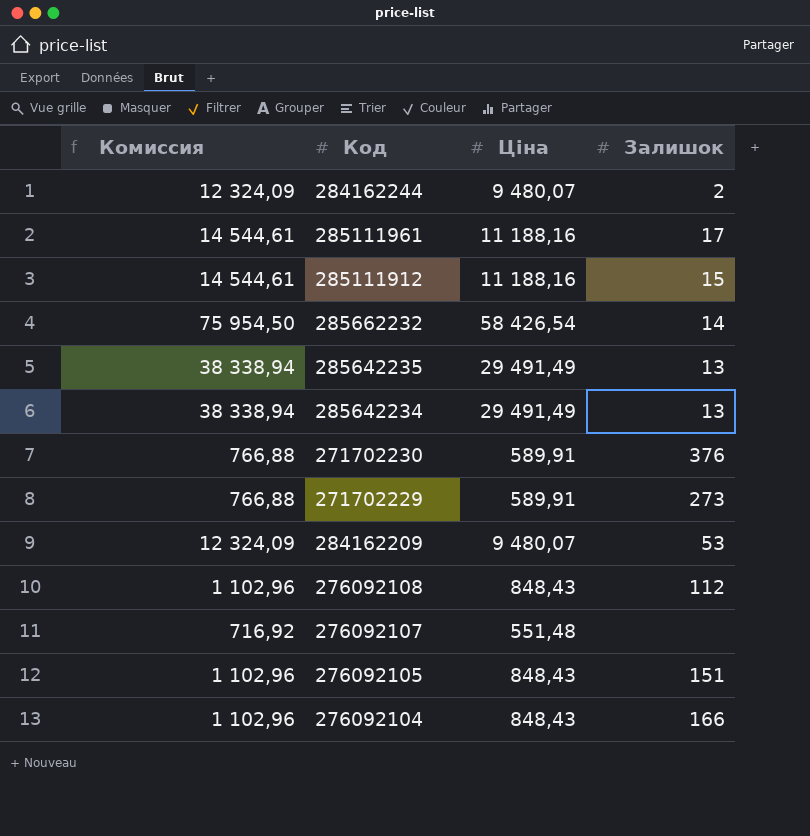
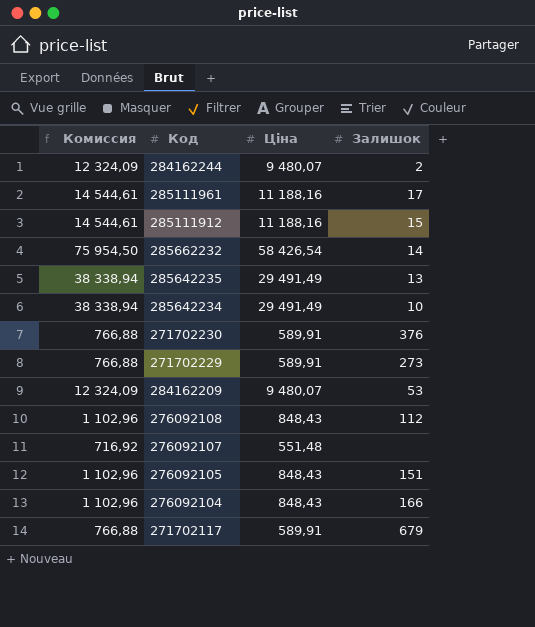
285642234 | Залишок: 13 -> 10
row 271702117: none -> 766,88 | 589,91 | 679

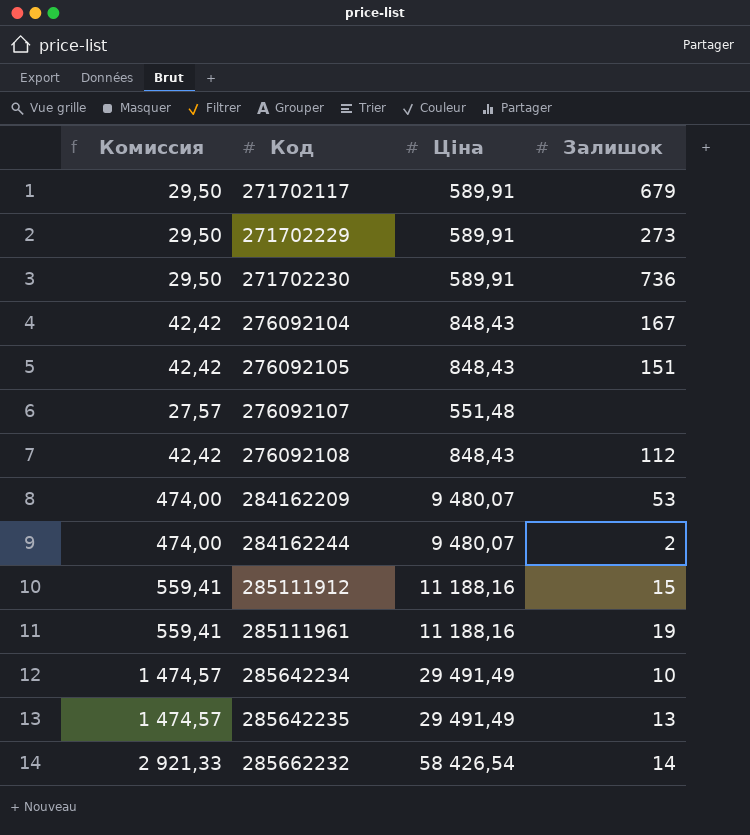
row order: none -> Код ascending
column Комиссия | formula: [Ціна] * 1,3 -> [Ціна] * 0,05
271702230 | Залишок: 376 -> 736
276092104 | Залишок: 166 -> 167
285111961 | Залишок: 17 -> 19

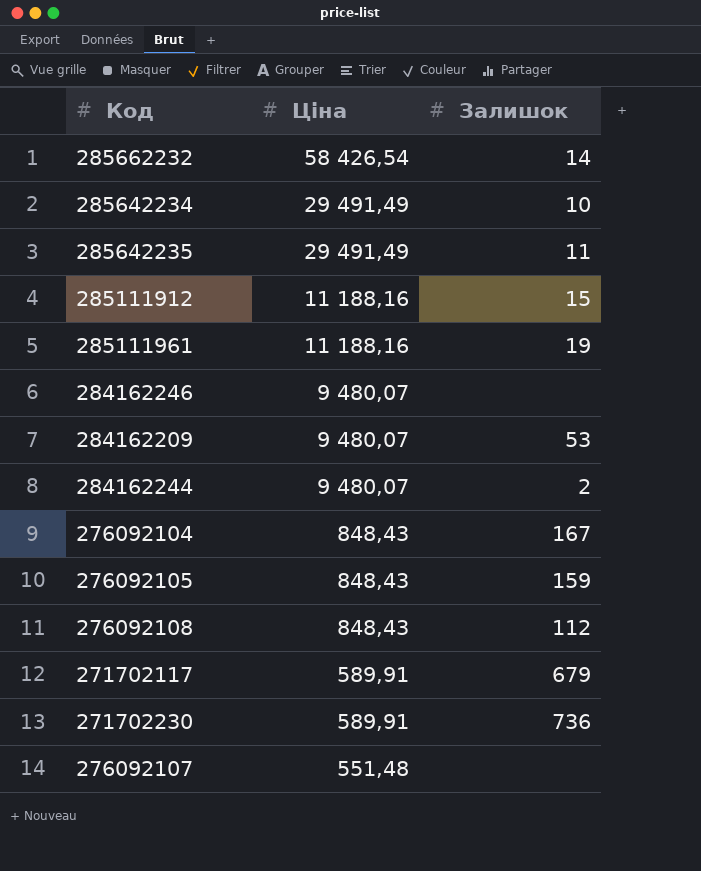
row order: Код ascending -> Ціна descending
column Комиссия | formula: [Ціна] * 0,05 -> none
row 271702229: 29,50 | 589,91 | 273 -> none
285642235 | Залишок: 13 -> 11
row 284162246: none -> 9 480,07 | none
276092105 | Залишок: 151 -> 159

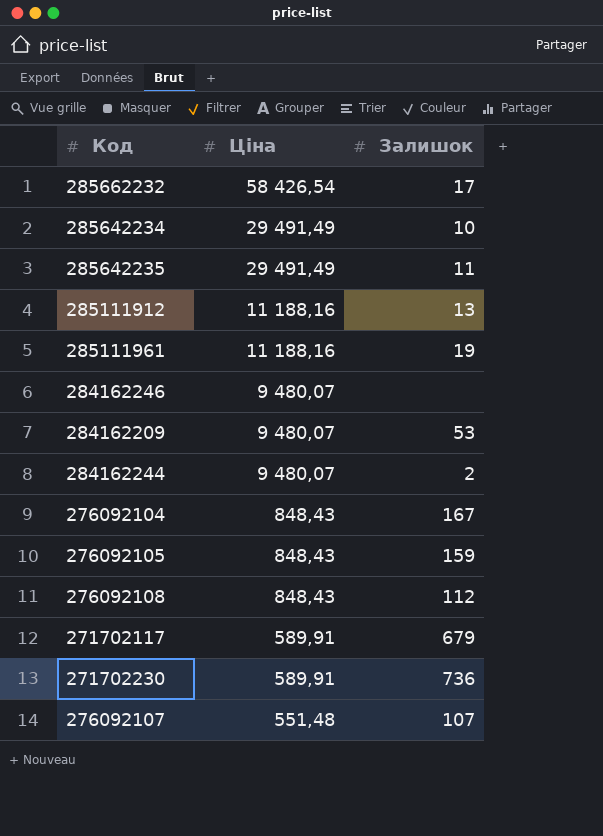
285662232 | Залишок: 14 -> 17
285111912 | Залишок: 15 -> 13
276092107 | Залишок: none -> 107

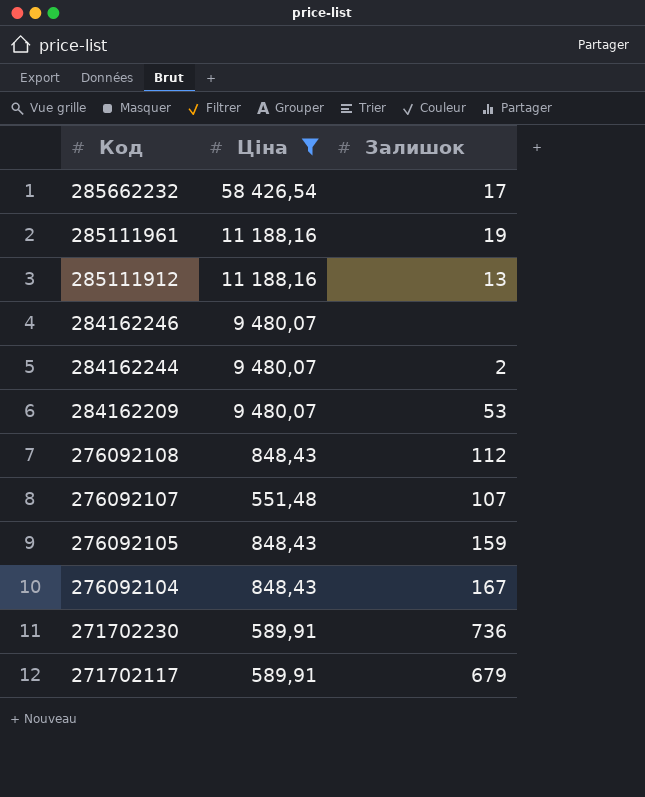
filter: none -> Ціна != 29 491,49
row order: Ціна descending -> Код descending

